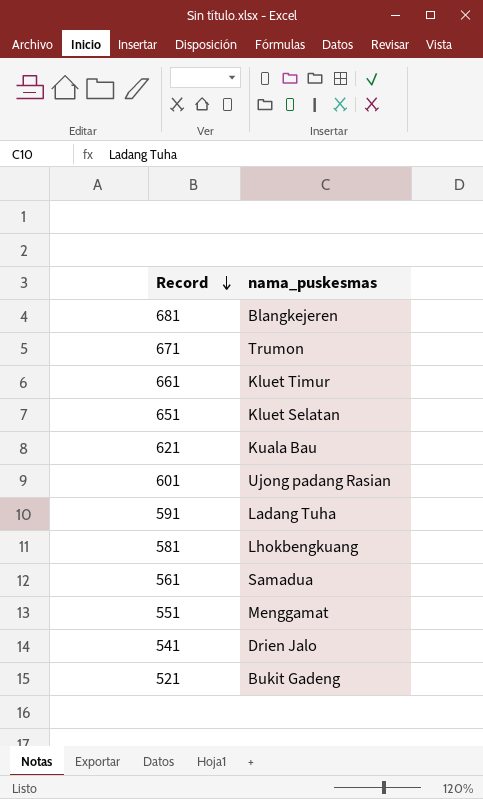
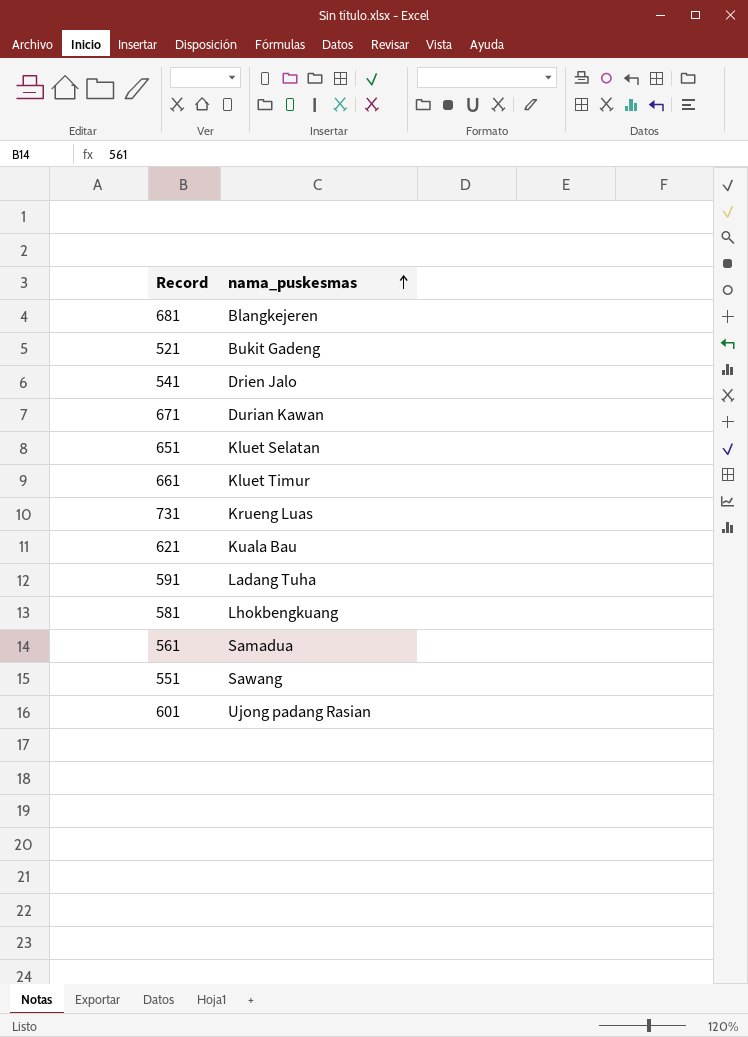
row order: Record descending -> nama_puskesmas ascending
671 | nama_puskesmas: Trumon -> Durian Kawan
row 731: none -> Krueng Luas
551 | nama_puskesmas: Menggamat -> Sawang

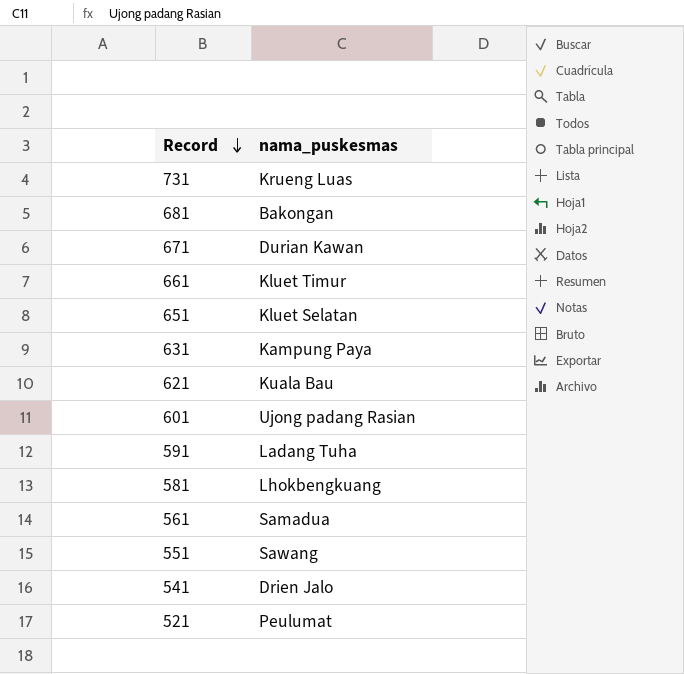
row order: nama_puskesmas ascending -> Record descending
681 | nama_puskesmas: Blangkejeren -> Bakongan
row 631: none -> Kampung Paya
521 | nama_puskesmas: Bukit Gadeng -> Peulumat

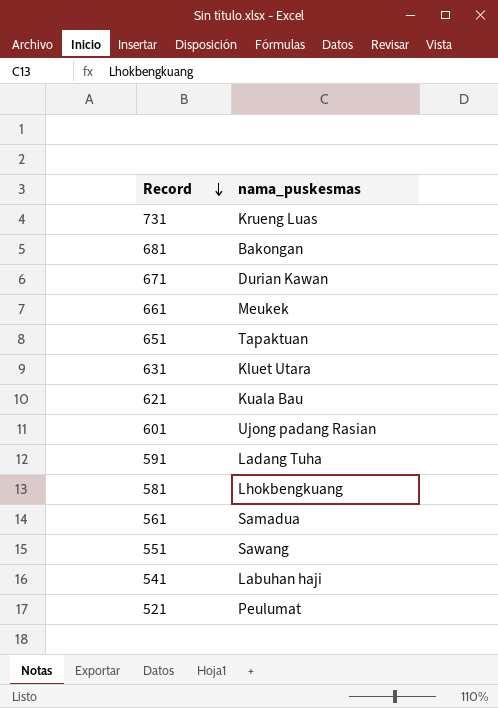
661 | nama_puskesmas: Kluet Timur -> Meukek
651 | nama_puskesmas: Kluet Selatan -> Tapaktuan
631 | nama_puskesmas: Kampung Paya -> Kluet Utara
541 | nama_puskesmas: Drien Jalo -> Labuhan haji

